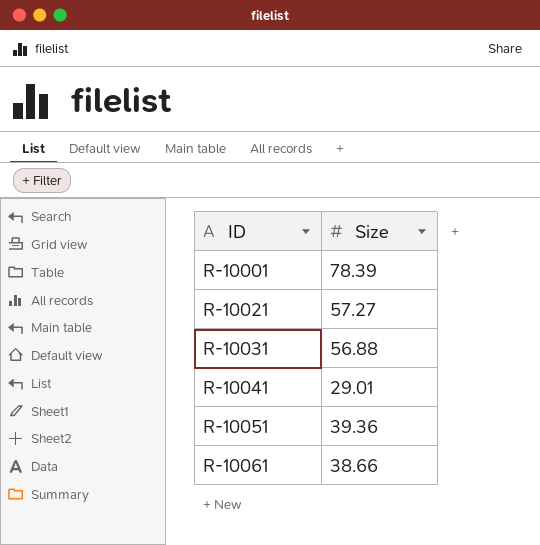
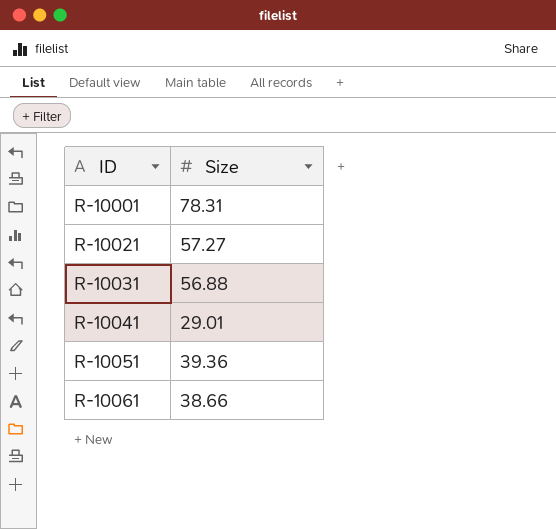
R-10001 | Size: 78.39 -> 78.31

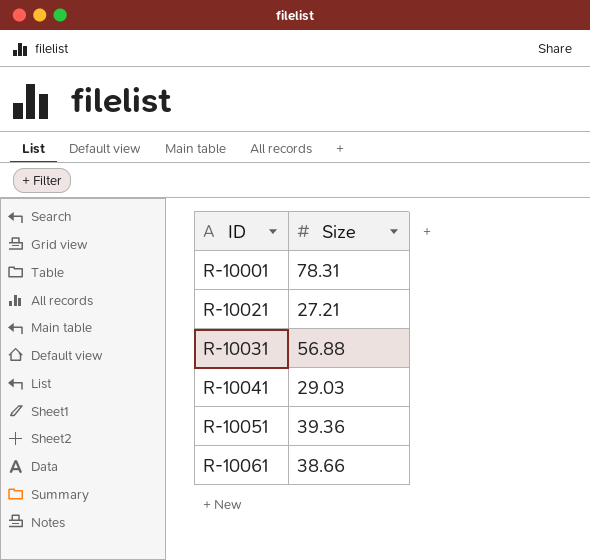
R-10021 | Size: 57.27 -> 27.21
R-10041 | Size: 29.01 -> 29.03

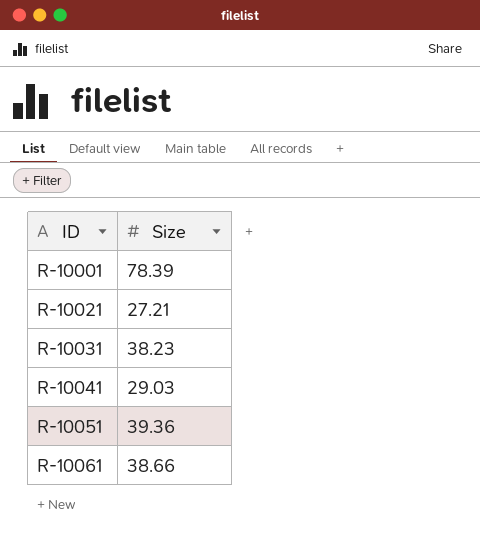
R-10001 | Size: 78.31 -> 78.39
R-10031 | Size: 56.88 -> 38.23

